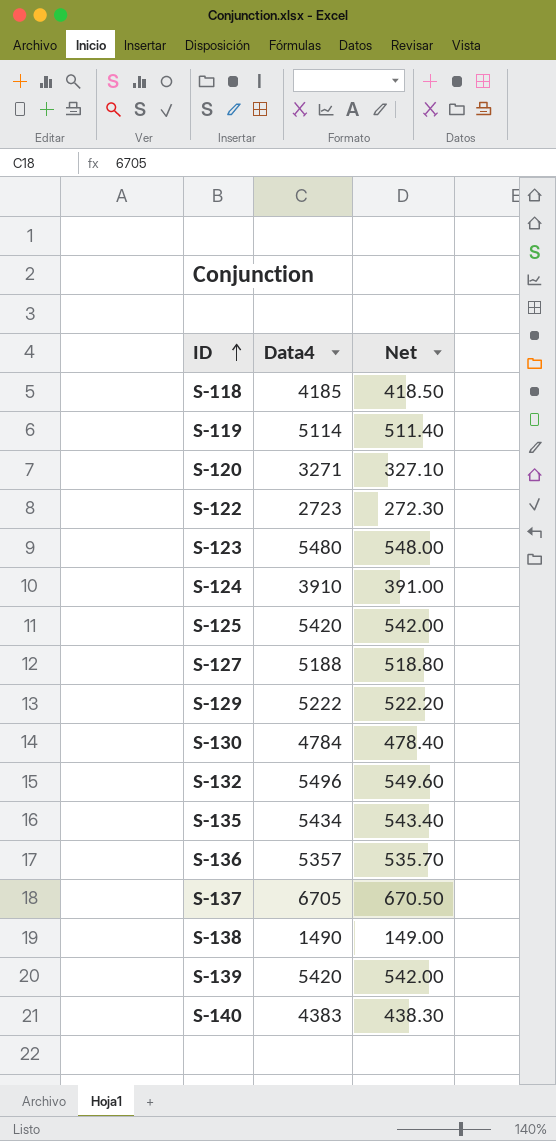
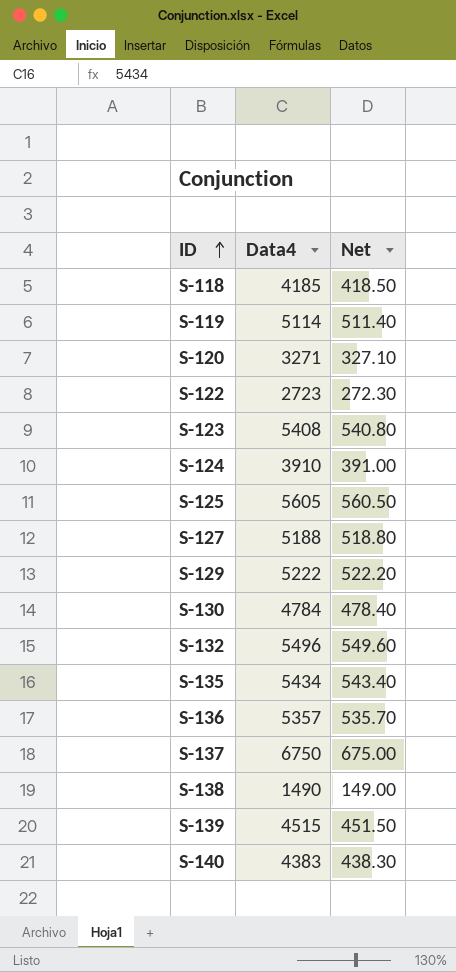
S-123 | Data4: 5480 -> 5408
S-123 | Net: 548.00 -> 540.80
S-125 | Data4: 5420 -> 5605
S-125 | Net: 542.00 -> 560.50
S-137 | Data4: 6705 -> 6750
S-137 | Net: 670.50 -> 675.00
S-139 | Data4: 5420 -> 4515
S-139 | Net: 542.00 -> 451.50

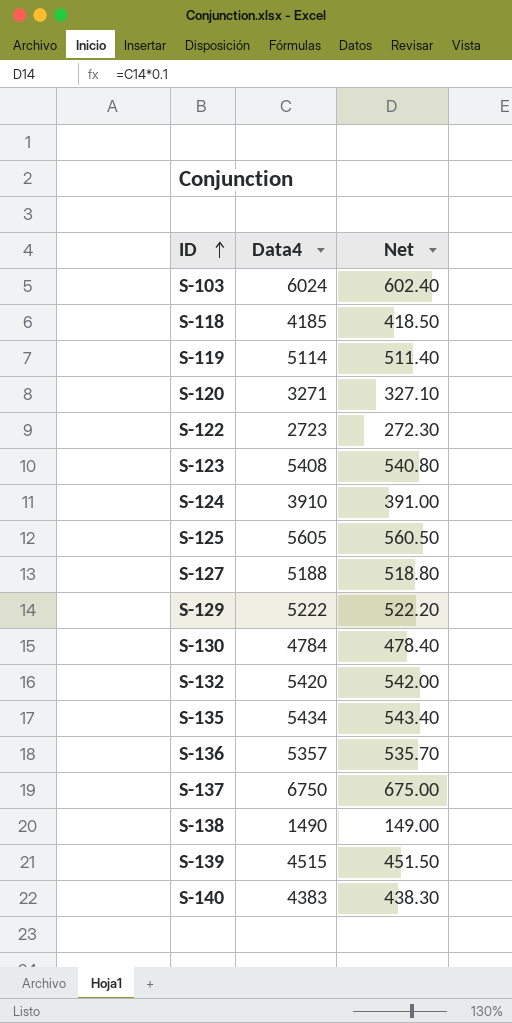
row S-103: none -> 6024 | 602.40
S-132 | Data4: 5496 -> 5420
S-132 | Net: 549.60 -> 542.00

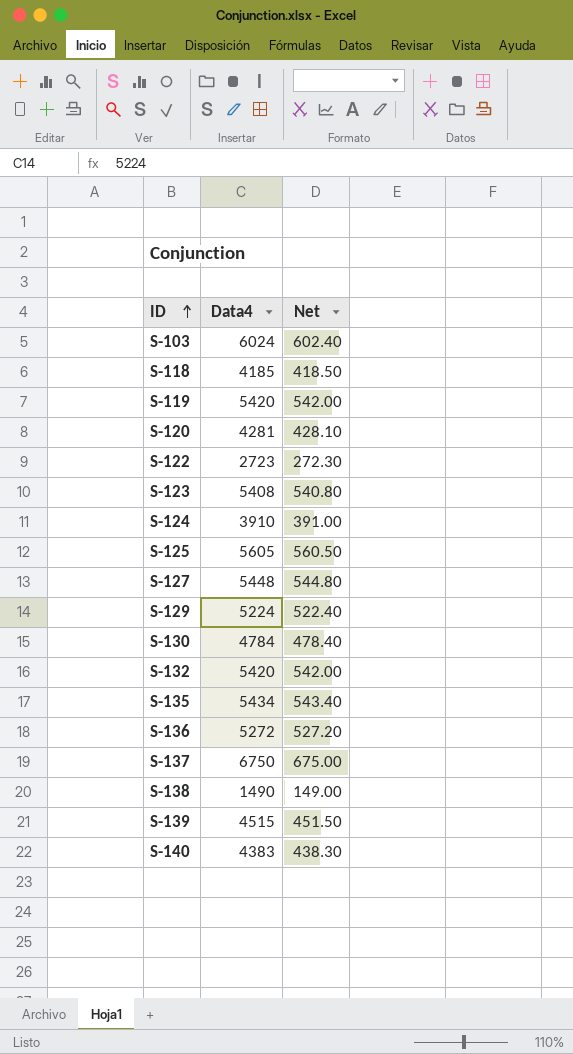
S-119 | Data4: 5114 -> 5420
S-119 | Net: 511.40 -> 542.00
S-120 | Data4: 3271 -> 4281
S-120 | Net: 327.10 -> 428.10
S-127 | Data4: 5188 -> 5448
S-127 | Net: 518.80 -> 544.80
S-129 | Data4: 5222 -> 5224
S-129 | Net: 522.20 -> 522.40
S-136 | Data4: 5357 -> 5272
S-136 | Net: 535.70 -> 527.20

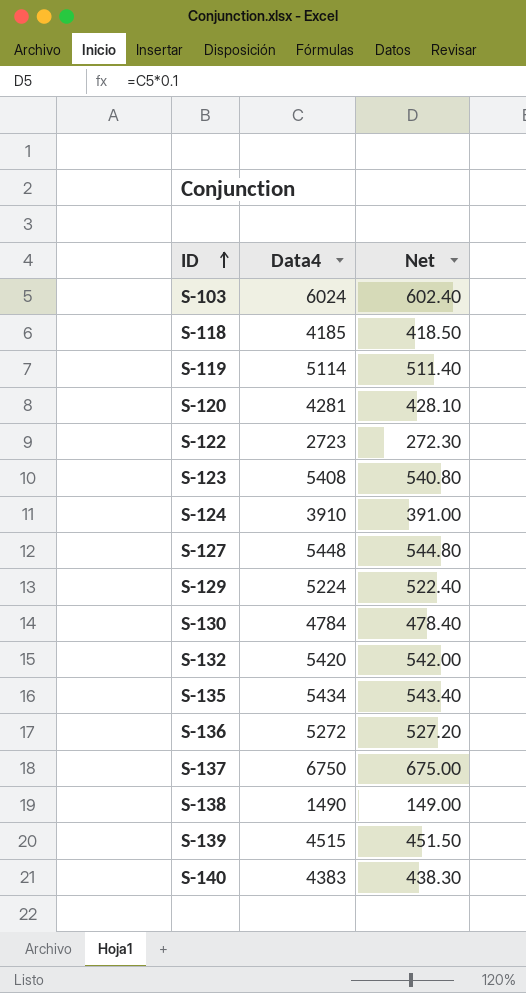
row S-125: 5605 | 560.50 -> none
S-119 | Data4: 5420 -> 5114
S-119 | Net: 542.00 -> 511.40

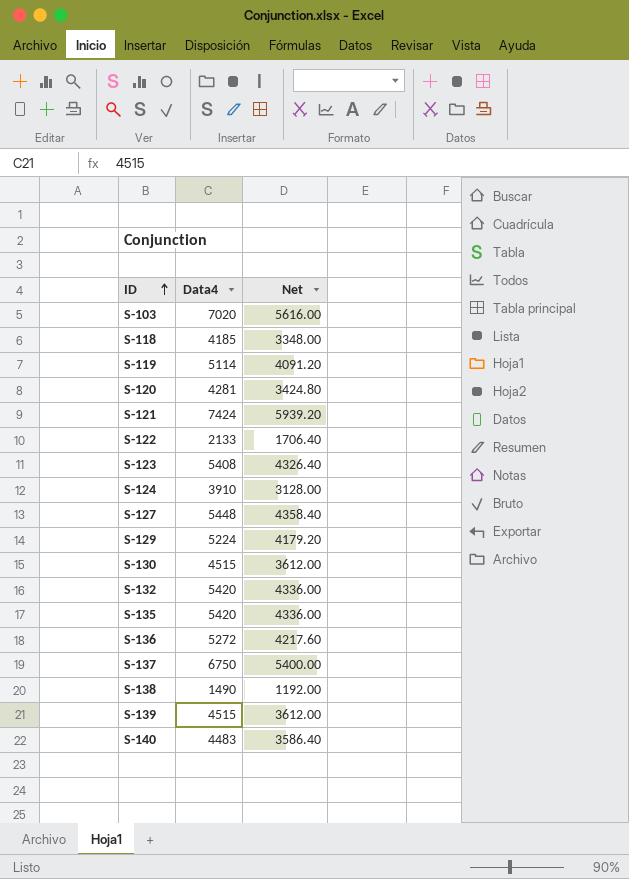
column Net | formula: [Data4] * 0.1 -> [Data4] * 0.8
S-103 | Data4: 6024 -> 7020
row S-121: none -> 7424 | 5939.20
S-122 | Data4: 2723 -> 2133
S-130 | Data4: 4784 -> 4515
S-135 | Data4: 5434 -> 5420
S-140 | Data4: 4383 -> 4483

